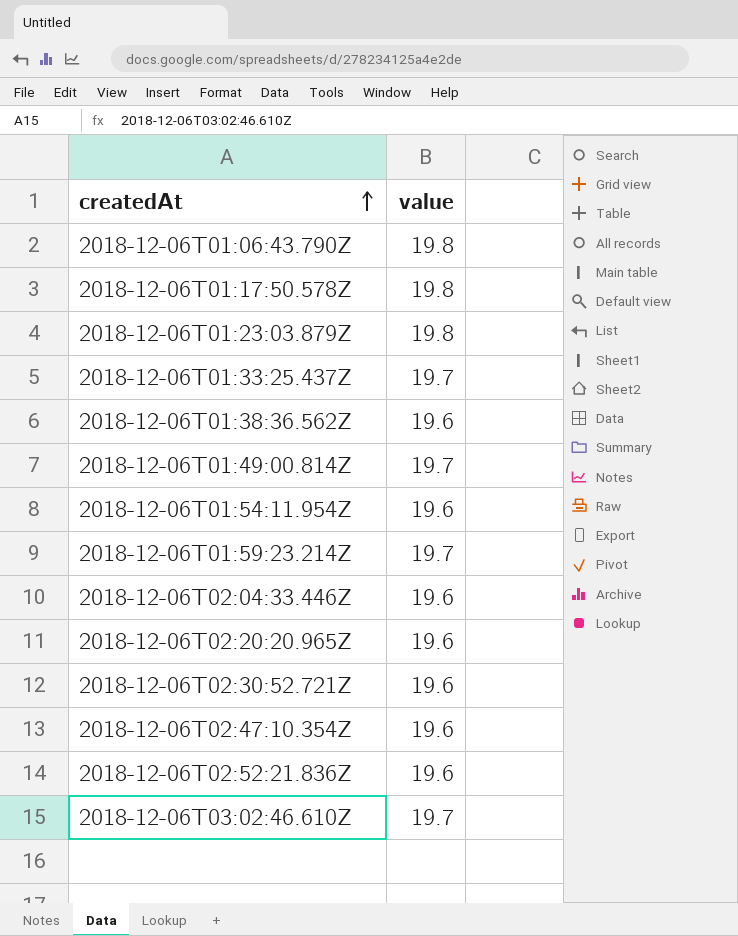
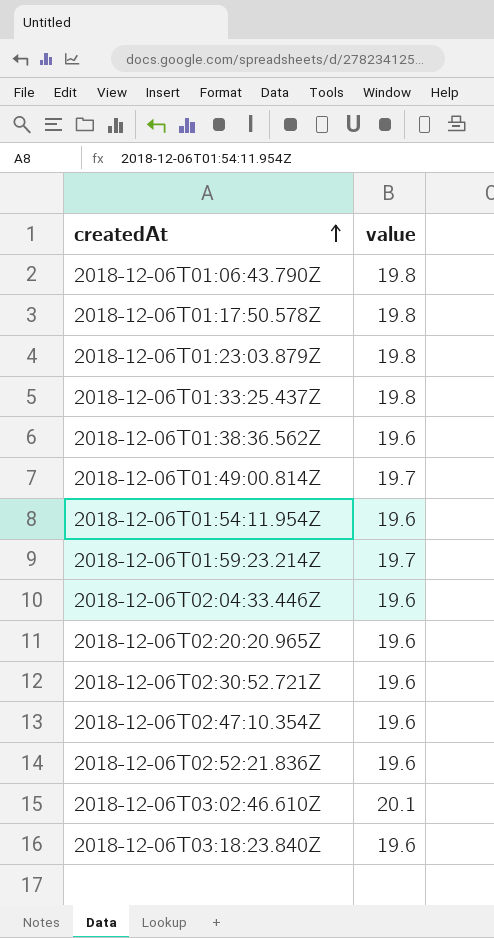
2018-12-06T01:33:25.437Z | value: 19.7 -> 19.8
2018-12-06T03:02:46.610Z | value: 19.7 -> 20.1
row 2018-12-06T03:18:23.840Z: none -> 19.6

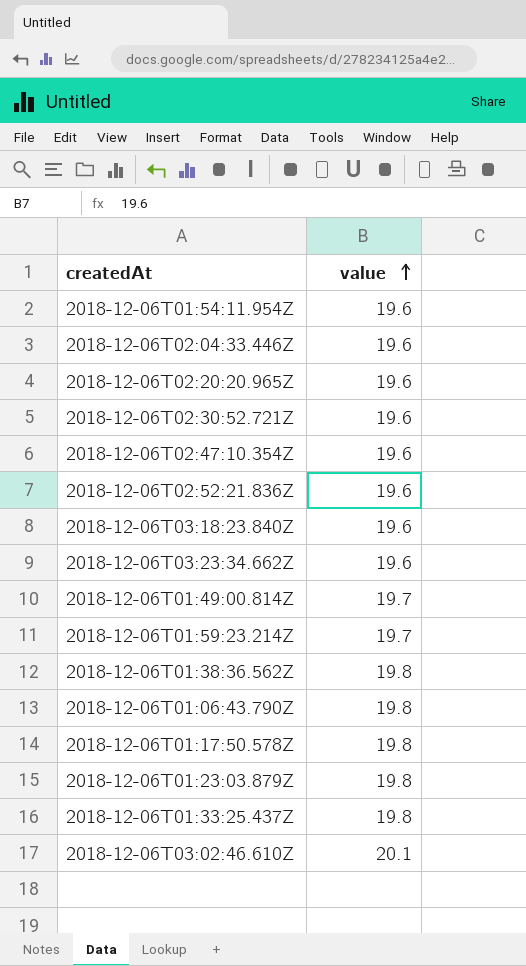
row order: createdAt ascending -> value ascending
row 2018-12-06T03:23:34.662Z: none -> 19.6
2018-12-06T01:38:36.562Z | value: 19.6 -> 19.8

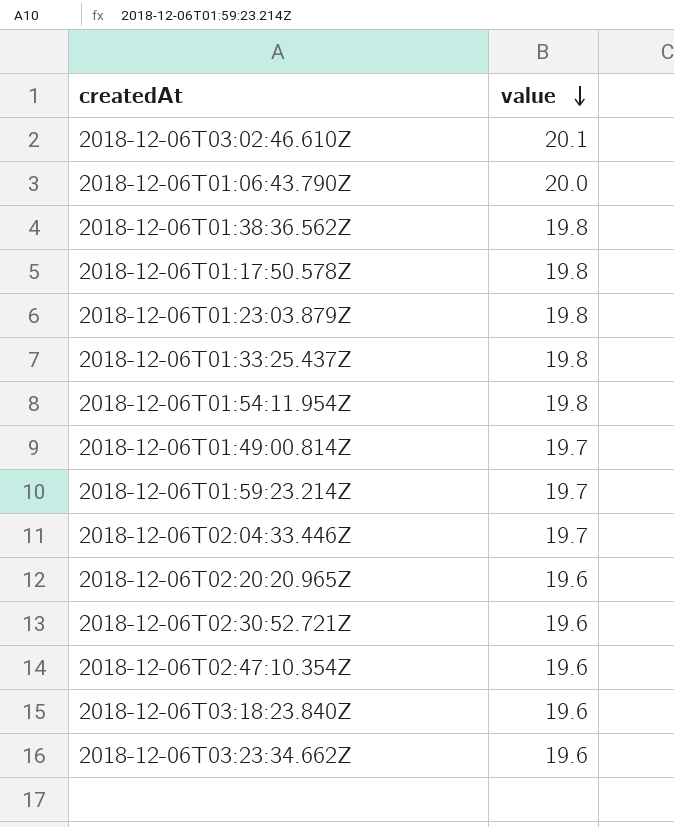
row order: value ascending -> value descending
row 2018-12-06T02:52:21.836Z: 19.6 -> none
2018-12-06T01:06:43.790Z | value: 19.8 -> 20.0
2018-12-06T01:54:11.954Z | value: 19.6 -> 19.8
2018-12-06T02:04:33.446Z | value: 19.6 -> 19.7

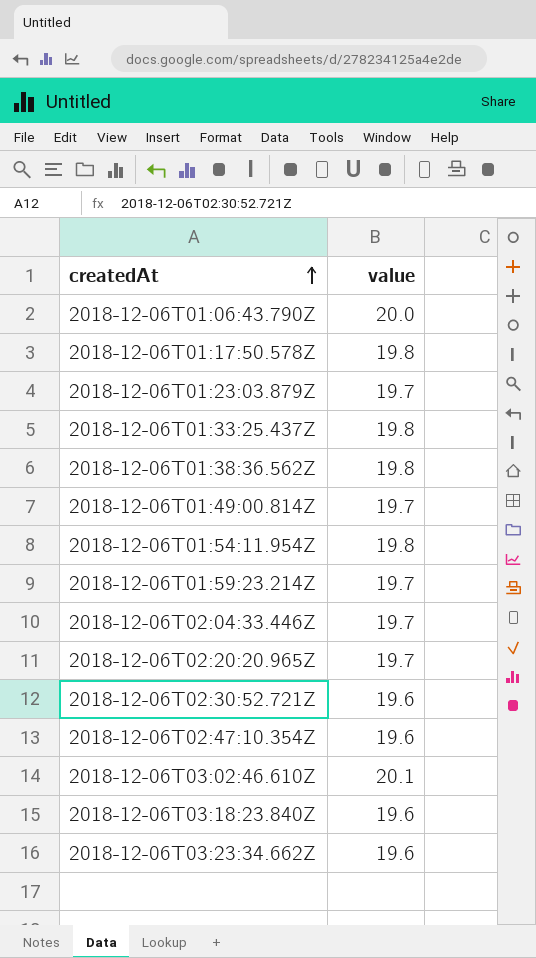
row order: value descending -> createdAt ascending
2018-12-06T01:23:03.879Z | value: 19.8 -> 19.7
2018-12-06T02:20:20.965Z | value: 19.6 -> 19.7

